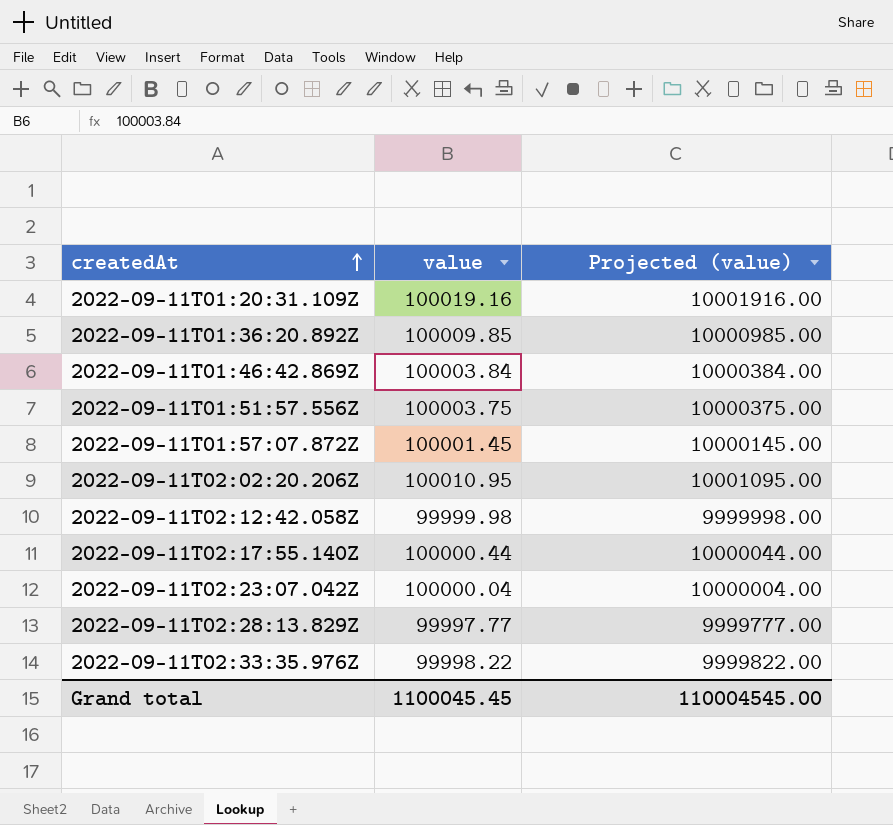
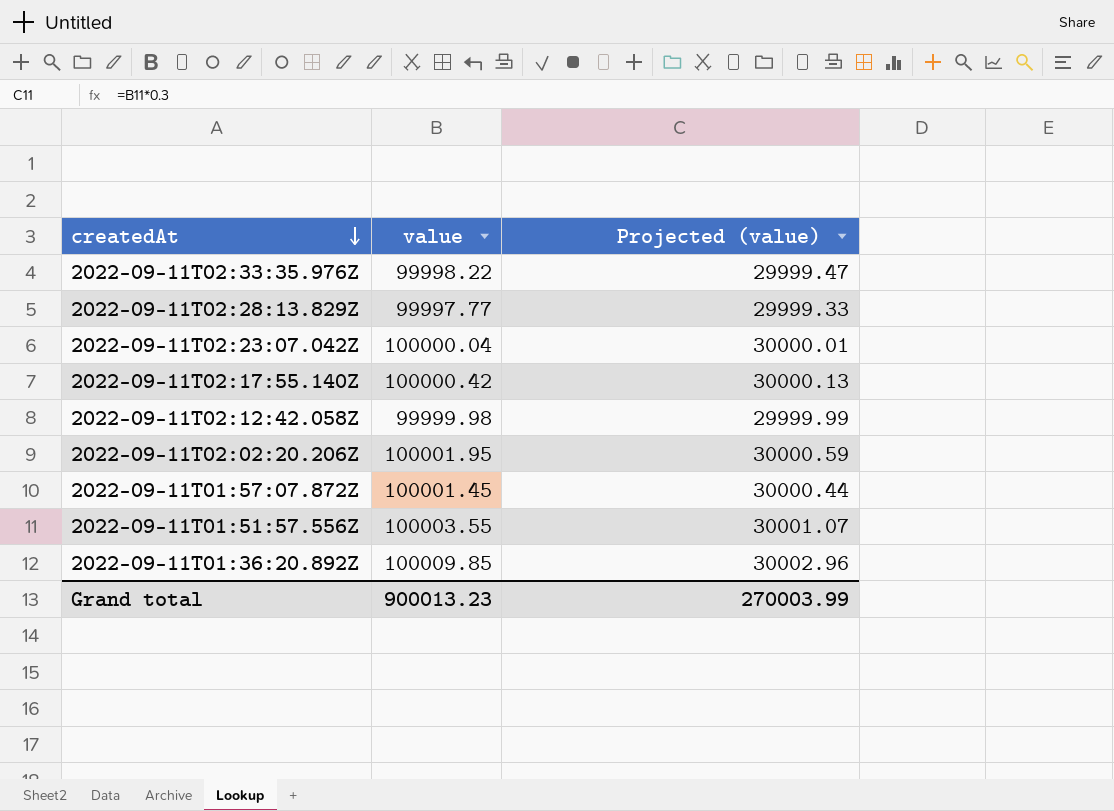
row order: createdAt ascending -> createdAt descending
column Projected (value) | formula: [value] * 100 -> [value] * 0.3
row 2022-09-11T01:20:31.109Z: 100019.16 | 10001916.00 -> none
row 2022-09-11T01:46:42.869Z: 100003.84 | 10000384.00 -> none
2022-09-11T02:17:55.140Z | value: 100000.44 -> 100000.42
2022-09-11T02:02:20.206Z | value: 100010.95 -> 100001.95
2022-09-11T01:51:57.556Z | value: 100003.75 -> 100003.55
Grand total | value: 1100045.45 -> 900013.23
Grand total | Projected (value): 110004545.00 -> 270003.99

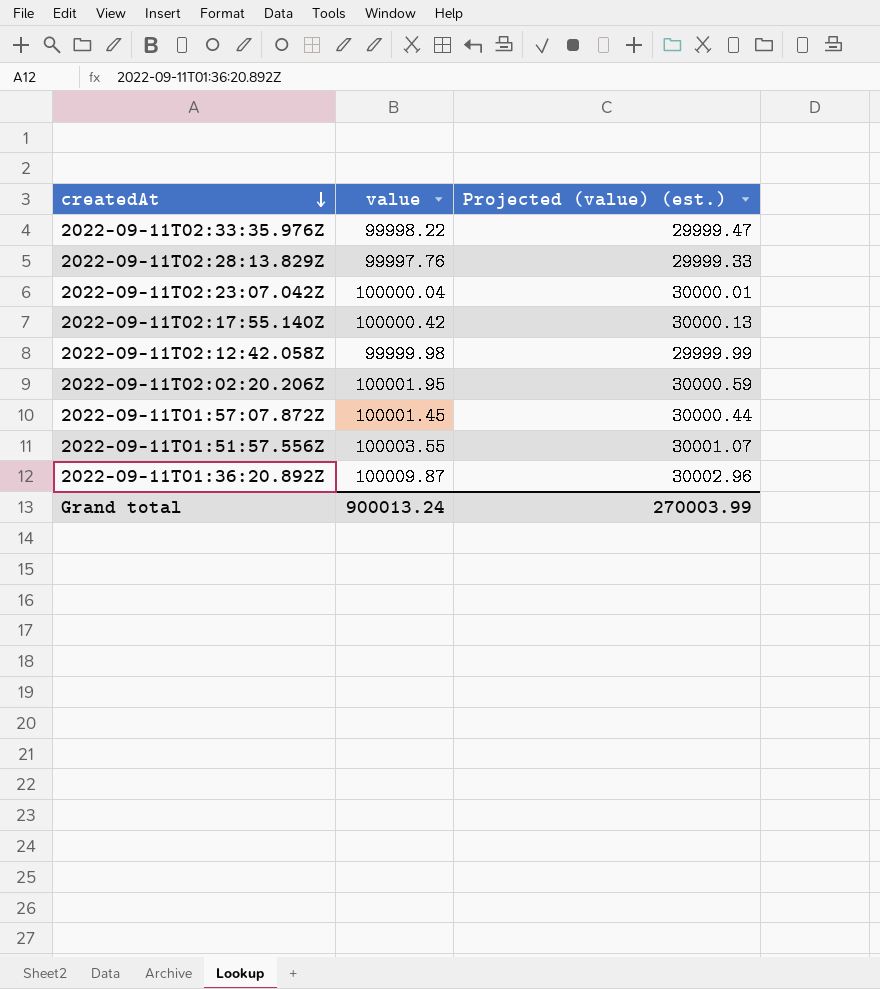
column name: Projected (value) -> Projected (value) (est.)
2022-09-11T02:28:13.829Z | value: 99997.77 -> 99997.76
2022-09-11T01:36:20.892Z | value: 100009.85 -> 100009.87
Grand total | value: 900013.23 -> 900013.24

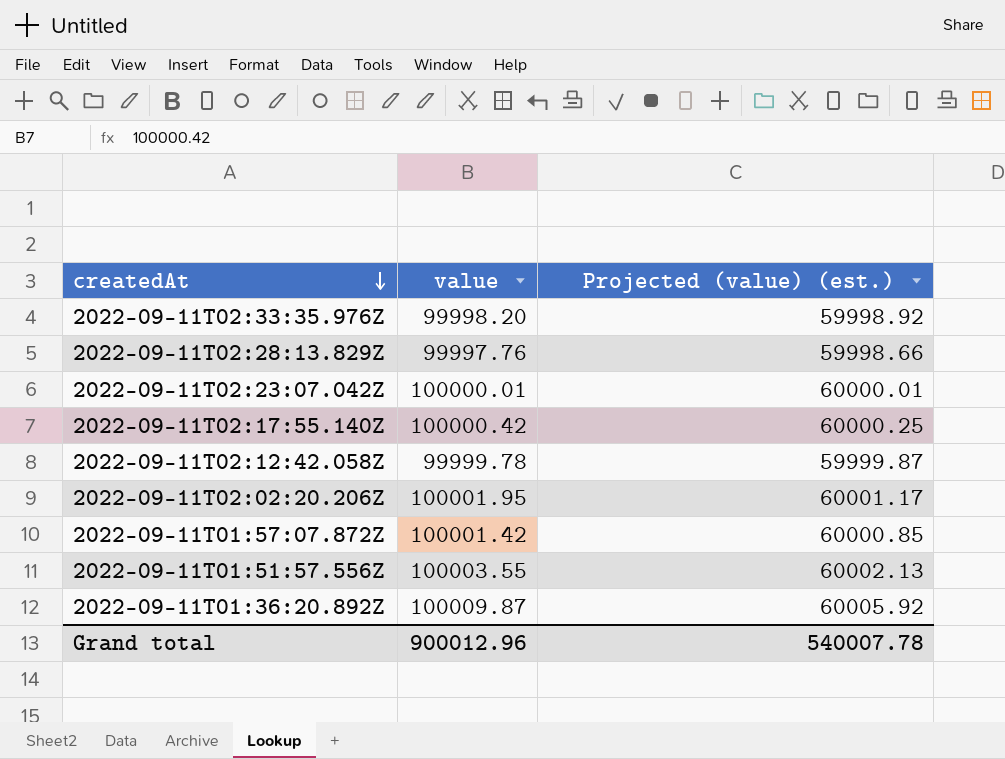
column Projected (value) (est.) | formula: [value] * 0.3 -> [value] * 0.6
2022-09-11T02:33:35.976Z | value: 99998.22 -> 99998.20
2022-09-11T02:23:07.042Z | value: 100000.04 -> 100000.01
2022-09-11T02:12:42.058Z | value: 99999.98 -> 99999.78
2022-09-11T01:57:07.872Z | value: 100001.45 -> 100001.42
Grand total | value: 900013.24 -> 900012.96
Grand total | Projected (value) (est.): 270003.99 -> 540007.78

